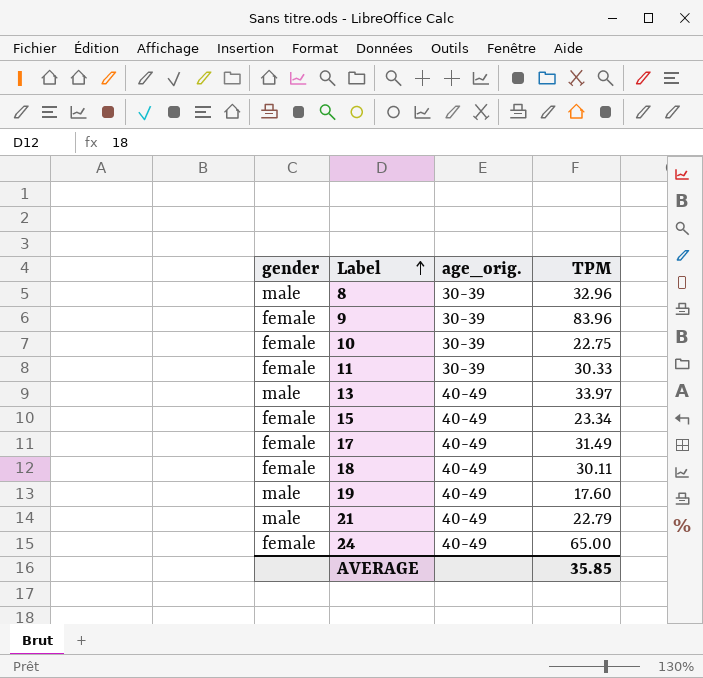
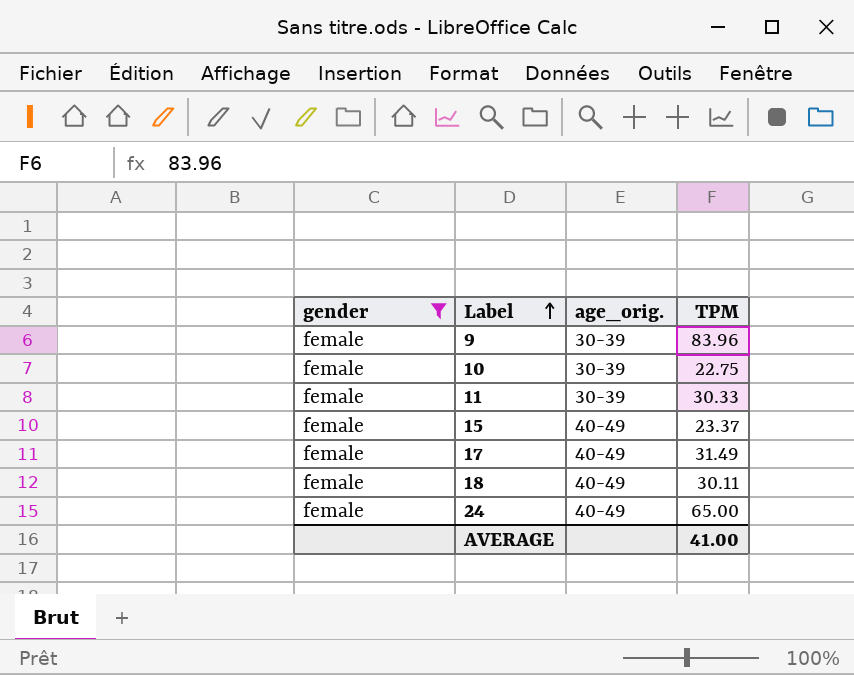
filter: none -> gender = female
15 | TPM: 23.34 -> 23.37
AVERAGE | TPM: 35.85 -> 41.00

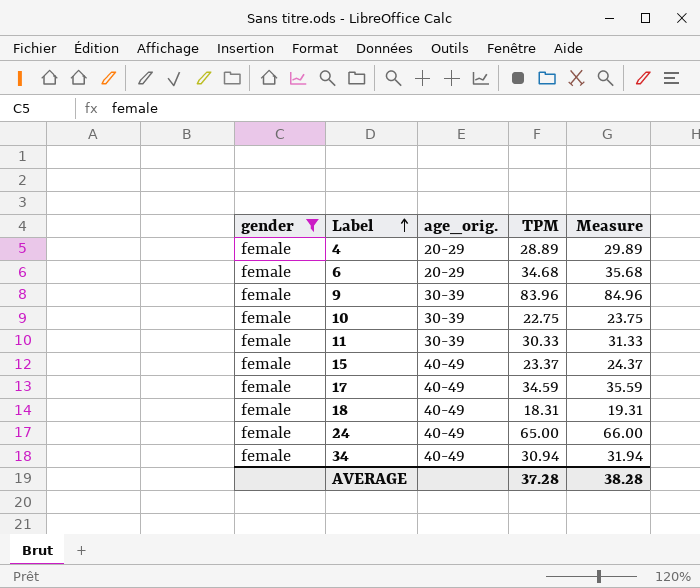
column Measure | formula: none -> [TPM] + 1
row 4: none -> female | 20-29 | 28.89 | 29.89
row 6: none -> female | 20-29 | 34.68 | 35.68
17 | TPM: 31.49 -> 34.59
18 | TPM: 30.11 -> 18.31
row 34: none -> female | 40-49 | 30.94 | 31.94
AVERAGE | TPM: 41.00 -> 37.28

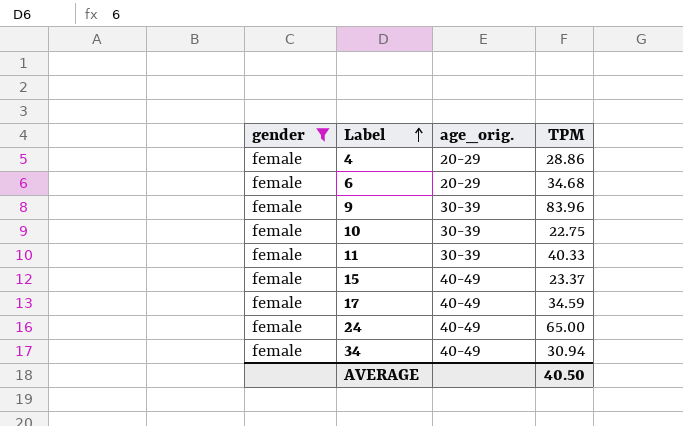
column Measure | formula: [TPM] + 1 -> none
row 18: female | 40-49 | 18.31 | 19.31 -> none
4 | TPM: 28.89 -> 28.86
11 | TPM: 30.33 -> 40.33
AVERAGE | TPM: 37.28 -> 40.50

